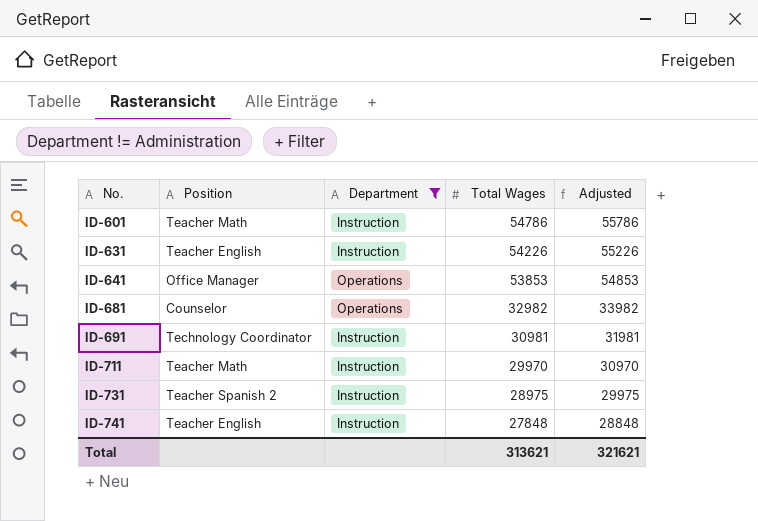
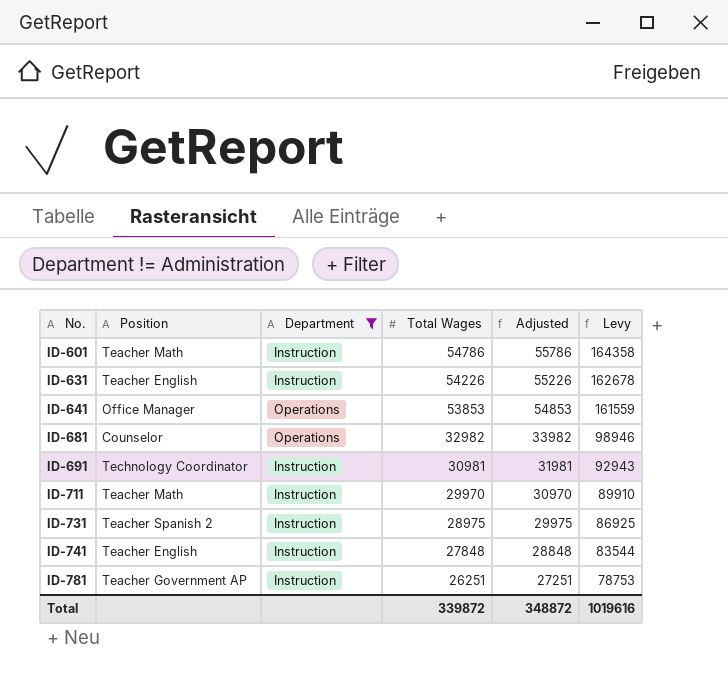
column Levy | formula: none -> [Total Wages] * 3
row ID-781: none -> Teacher Government AP | Instruction | 26251 | 27251 | 78753
Total | Total Wages: 313621 -> 339872
Total | Adjusted: 321621 -> 348872

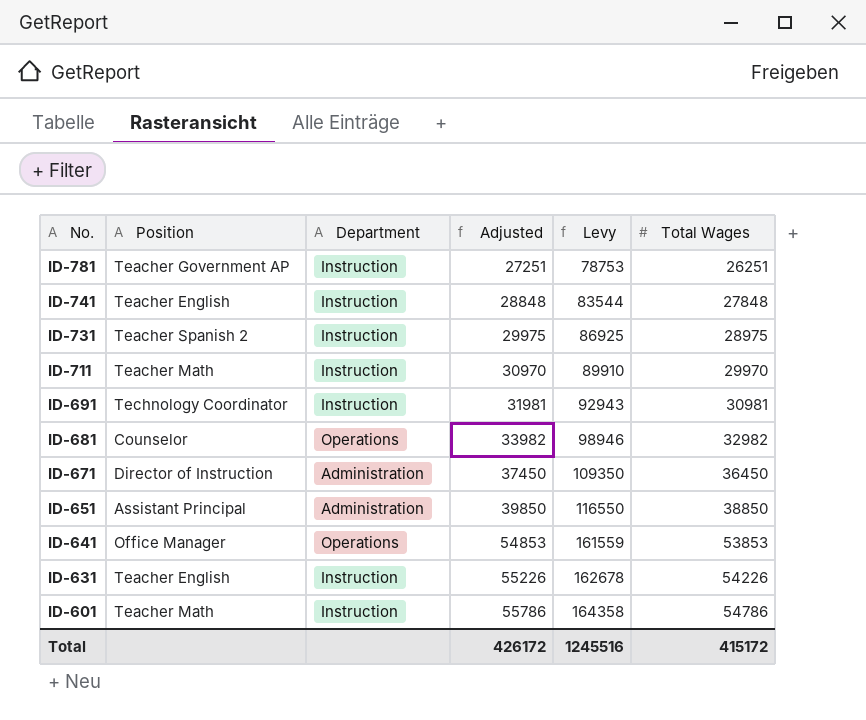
filter: Department != Administration -> none
row order: No. ascending -> No. descending
column Total Wages | position: 4 -> 6
Total | Adjusted: 348872 -> 426172
Total | Levy: 1019616 -> 1245516
Total | Total Wages: 339872 -> 415172

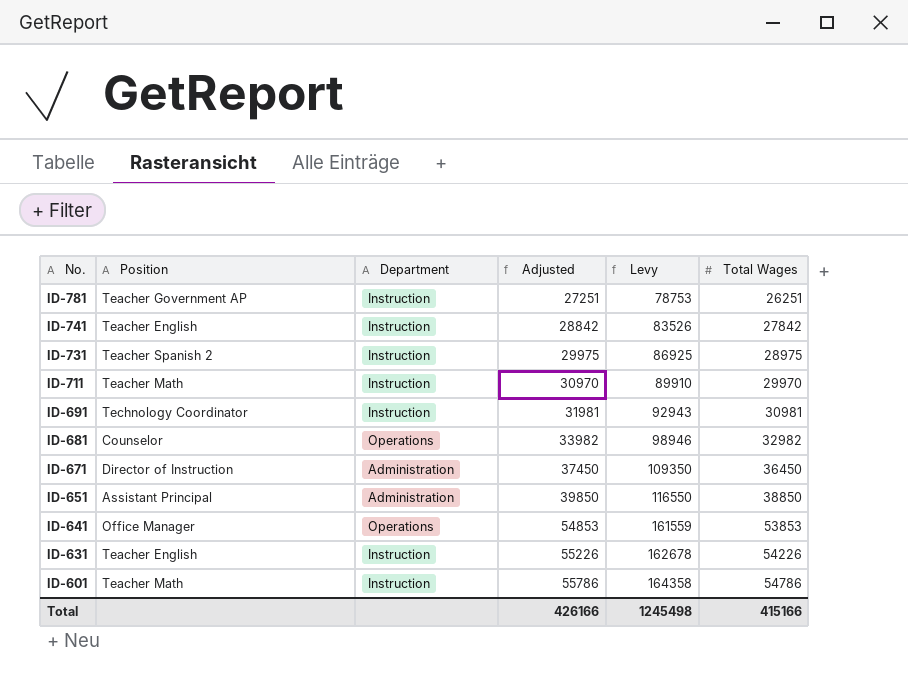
ID-741 | Adjusted: 28848 -> 28842
ID-741 | Levy: 83544 -> 83526
ID-741 | Total Wages: 27848 -> 27842
Total | Adjusted: 426172 -> 426166
Total | Levy: 1245516 -> 1245498
Total | Total Wages: 415172 -> 415166

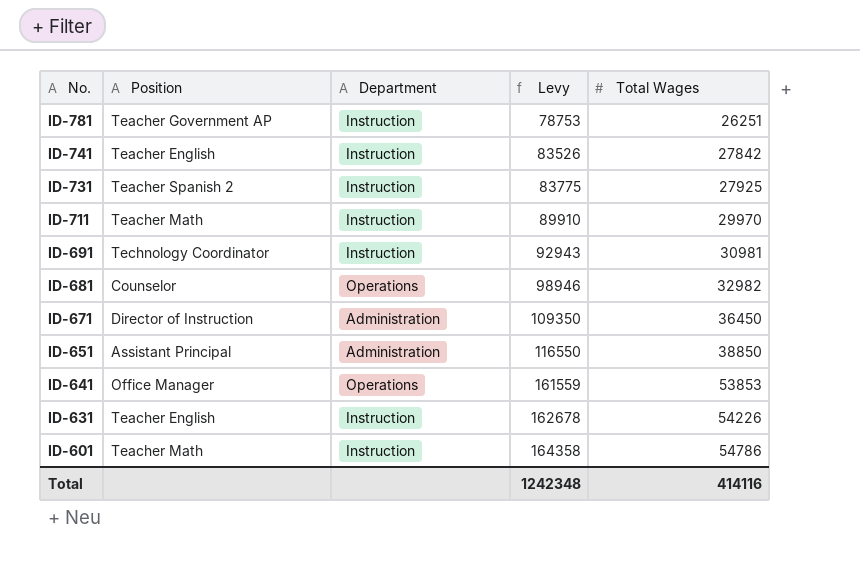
column Adjusted | formula: [Total Wages] + 1000 -> none
ID-731 | Levy: 86925 -> 83775
ID-731 | Total Wages: 28975 -> 27925
Total | Levy: 1245498 -> 1242348
Total | Total Wages: 415166 -> 414116

